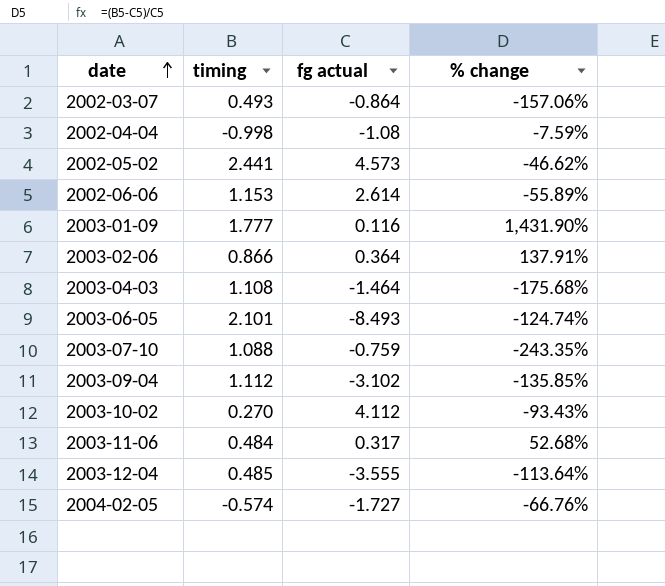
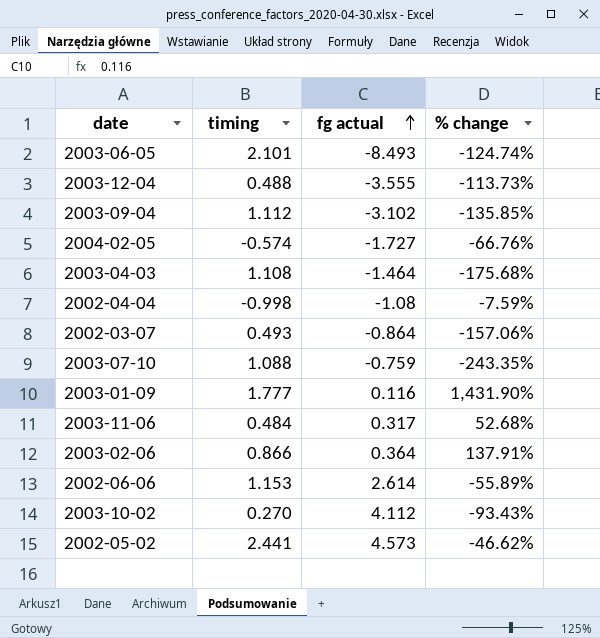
row order: date ascending -> fg actual ascending
2003-12-04 | timing: 0.485 -> 0.488
2003-12-04 | % change: -113.64% -> -113.73%

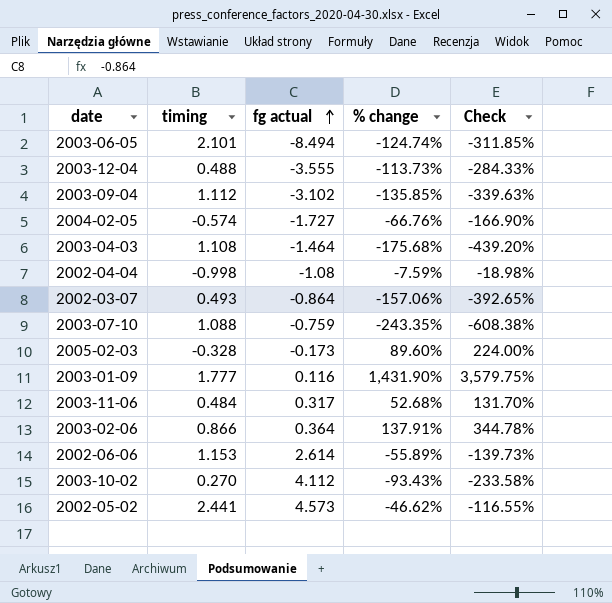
column Check | formula: none -> [% change] * 2.5
2003-06-05 | fg actual: -8.493 -> -8.494
row 2005-02-03: none -> -0.328 | -0.173 | 89.60% | 224.00%

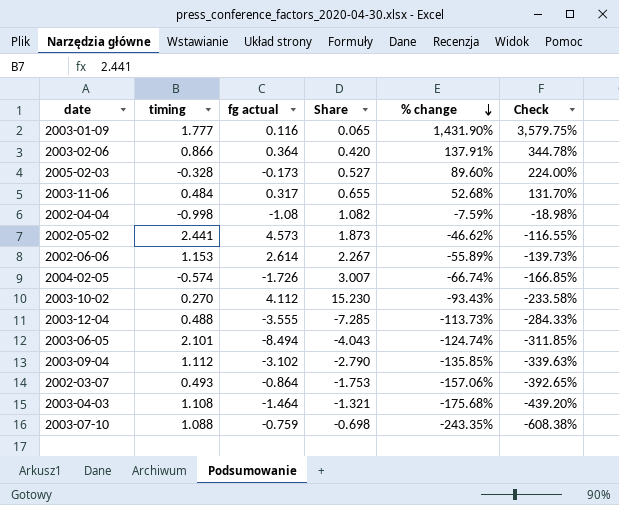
row order: fg actual ascending -> % change descending
column Share | formula: none -> [fg actual] / [timing]
2004-02-05 | fg actual: -1.727 -> -1.726
2004-02-05 | % change: -66.76% -> -66.74%
2004-02-05 | Check: -166.90% -> -166.85%

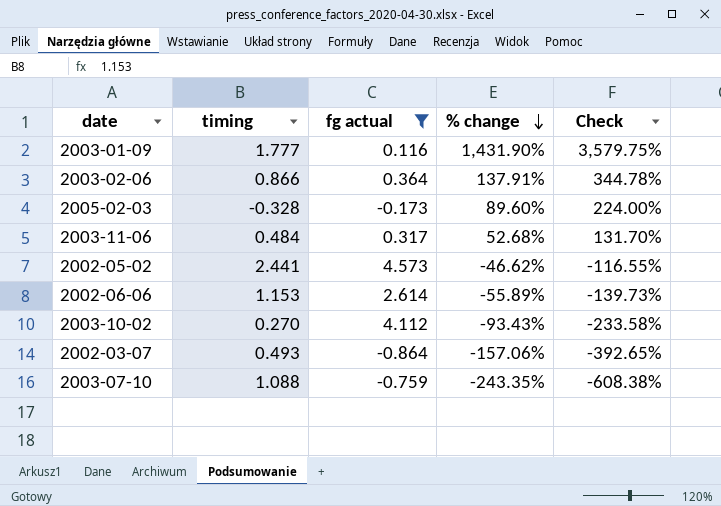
filter: none -> fg actual >= -0.864
column Share | formula: [fg actual] / [timing] -> none

